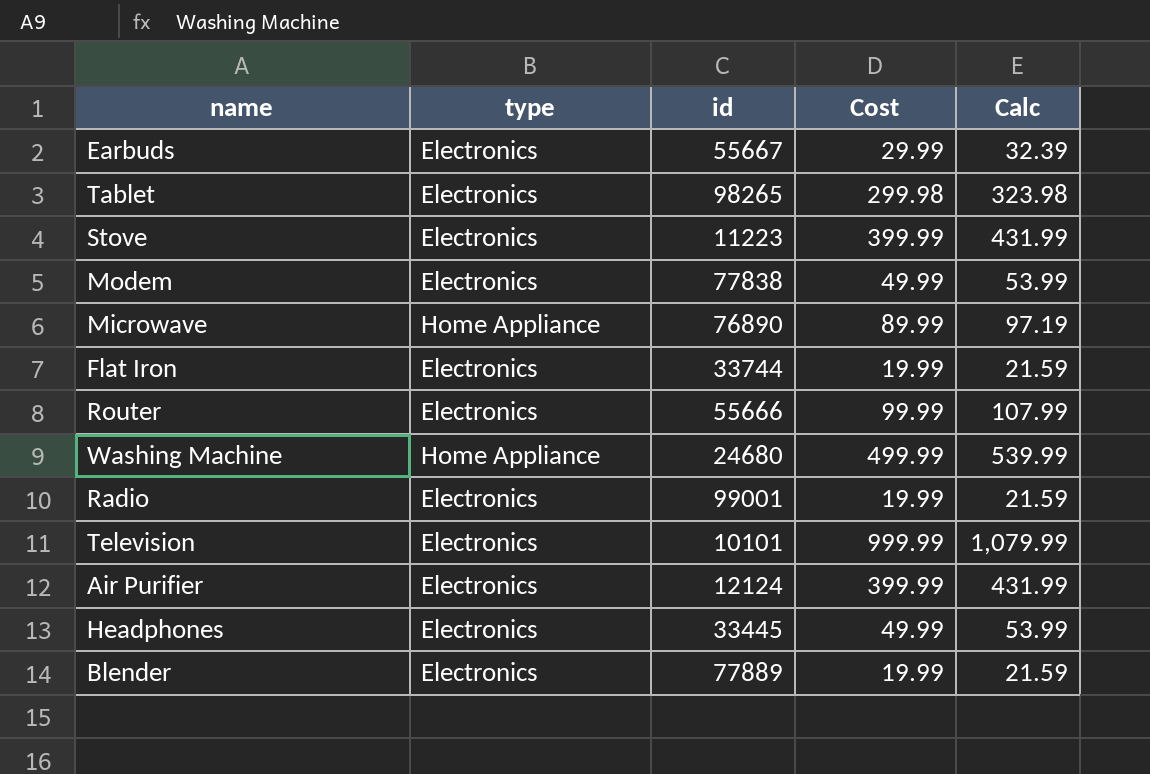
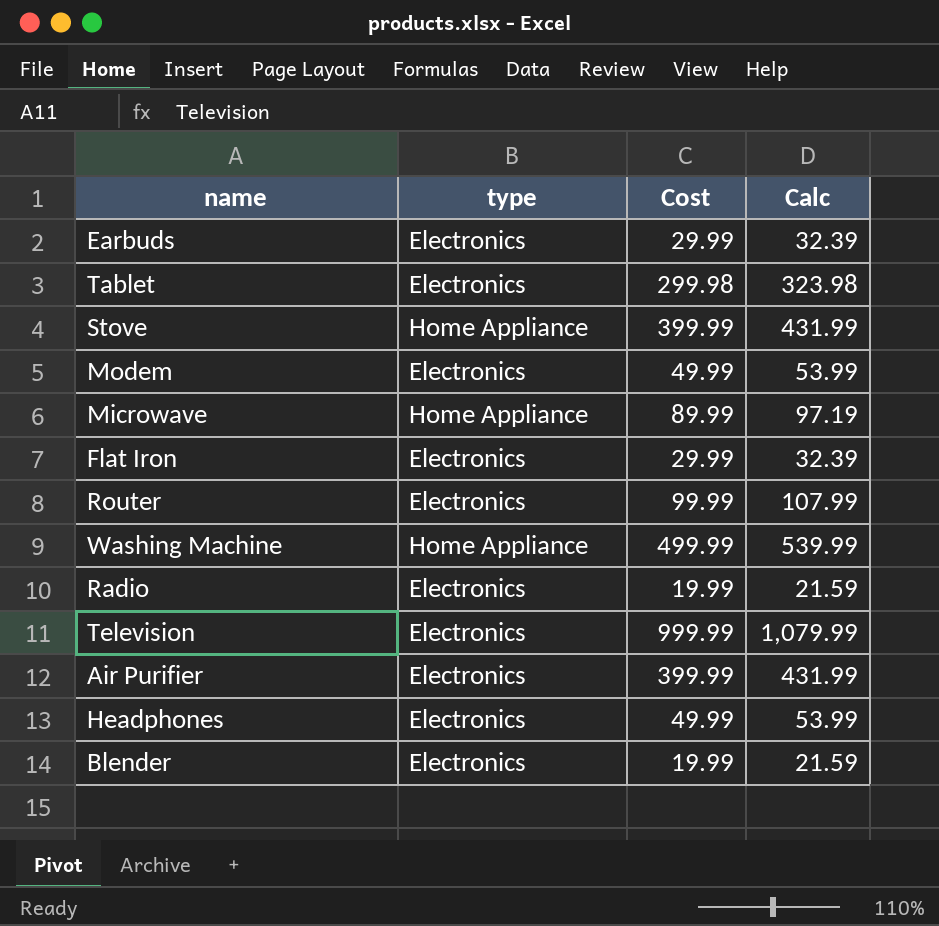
column id | position: 3 -> none
Stove | type: Electronics -> Home Appliance
Flat Iron | Cost: 19.99 -> 29.99
Flat Iron | Calc: 21.59 -> 32.39

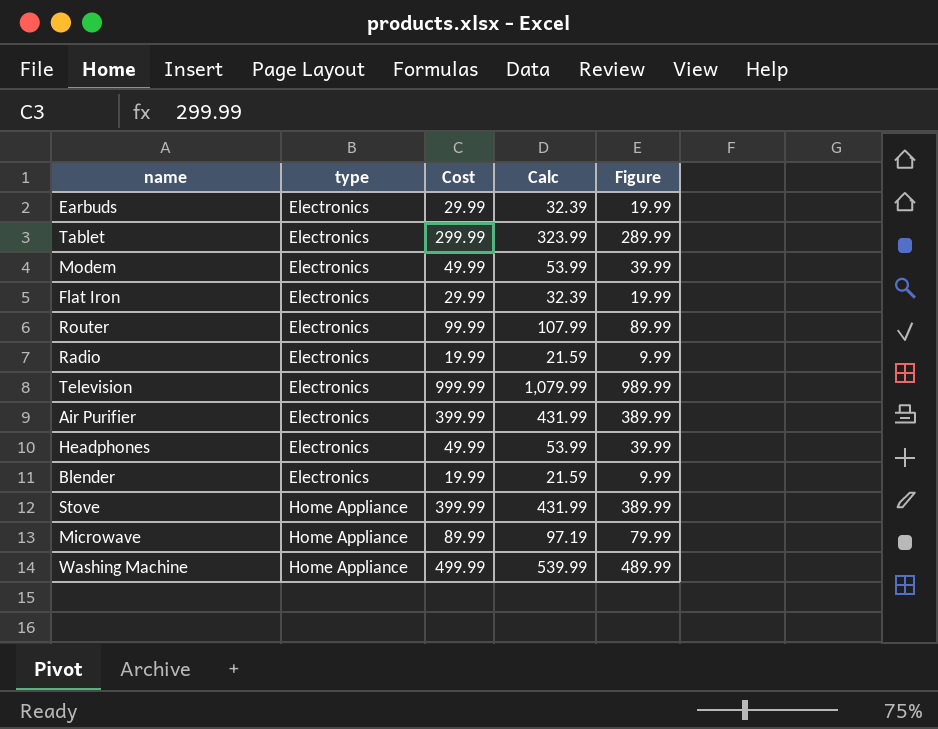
row order: none -> type ascending
column Figure | formula: none -> [Cost] - 10
Tablet | Cost: 299.98 -> 299.99
Tablet | Calc: 323.98 -> 323.99

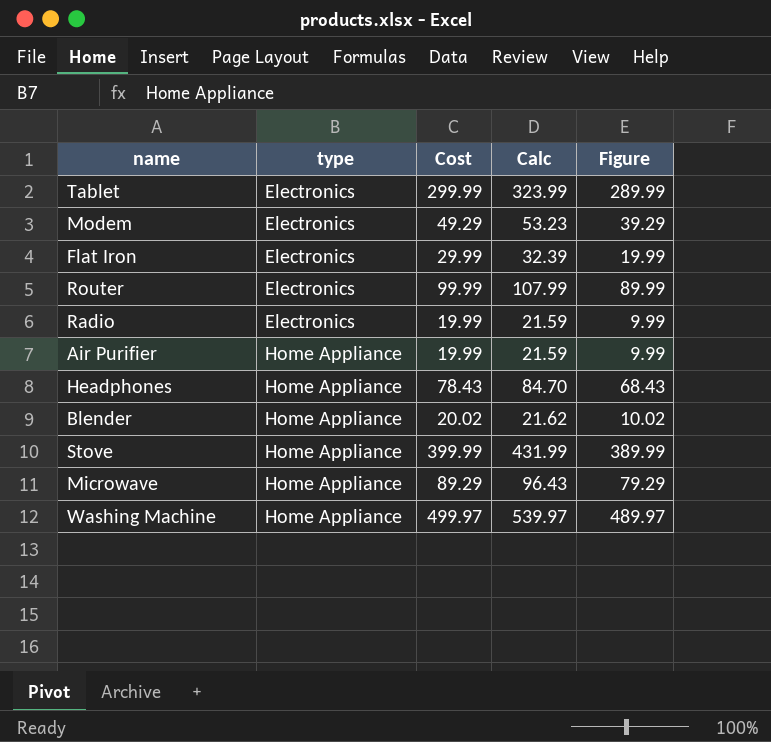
row Earbuds: Electronics | 29.99 | 32.39 | 19.99 -> none
row Television: Electronics | 999.99 | 1,079.99 | 989.99 -> none
Modem | Cost: 49.99 -> 49.29
Modem | Calc: 53.99 -> 53.23
Modem | Figure: 39.99 -> 39.29
Air Purifier | type: Electronics -> Home Appliance
Air Purifier | Cost: 399.99 -> 19.99
Air Purifier | Calc: 431.99 -> 21.59
Air Purifier | Figure: 389.99 -> 9.99
Headphones | type: Electronics -> Home Appliance
Headphones | Cost: 49.99 -> 78.43
Headphones | Calc: 53.99 -> 84.70
Headphones | Figure: 39.99 -> 68.43
Blender | type: Electronics -> Home Appliance
Blender | Cost: 19.99 -> 20.02
Blender | Calc: 21.59 -> 21.62
Blender | Figure: 9.99 -> 10.02
Microwave | Cost: 89.99 -> 89.29
Microwave | Calc: 97.19 -> 96.43
Microwave | Figure: 79.99 -> 79.29
Washing Machine | Cost: 499.99 -> 499.97
Washing Machine | Calc: 539.99 -> 539.97
Washing Machine | Figure: 489.99 -> 489.97

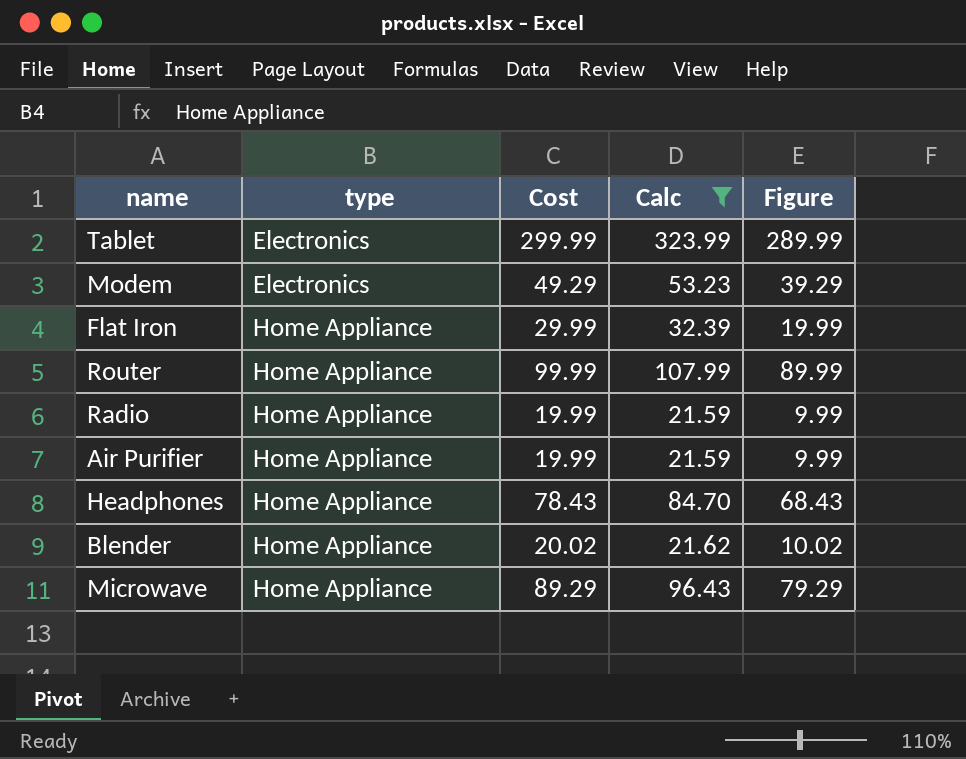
filter: none -> Calc <= 323.99
Flat Iron | type: Electronics -> Home Appliance
Router | type: Electronics -> Home Appliance
Radio | type: Electronics -> Home Appliance

